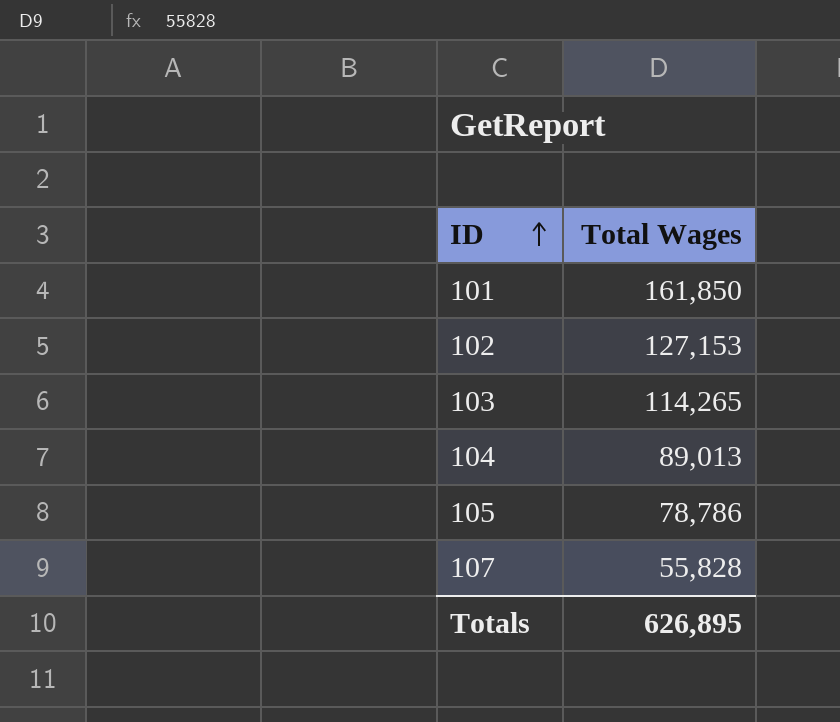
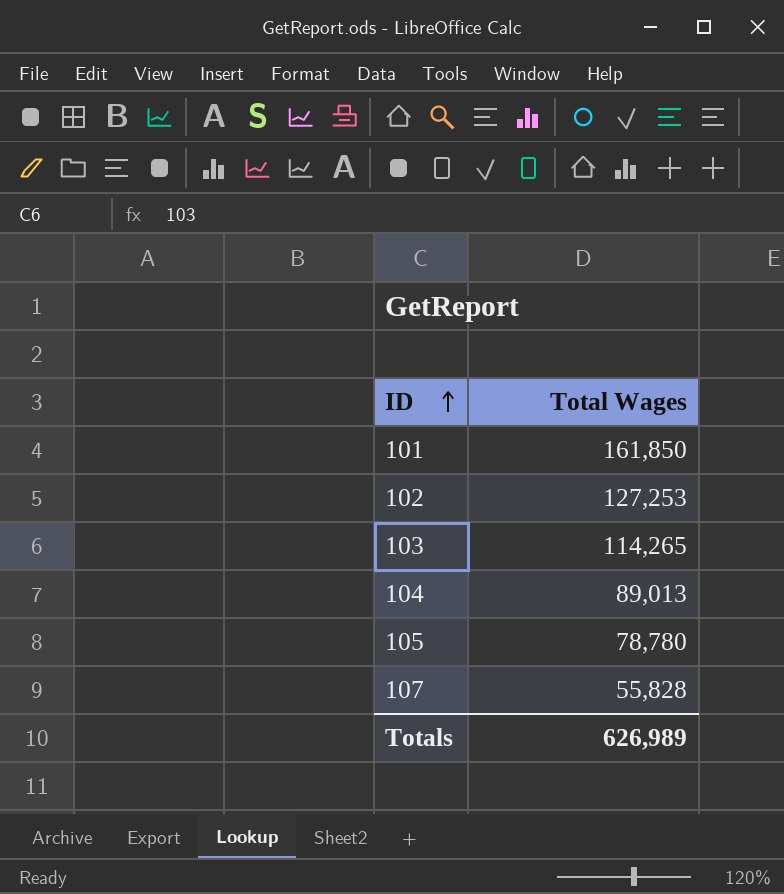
102 | Total Wages: 127,153 -> 127,253
105 | Total Wages: 78,786 -> 78,780
Totals | Total Wages: 626,895 -> 626,989

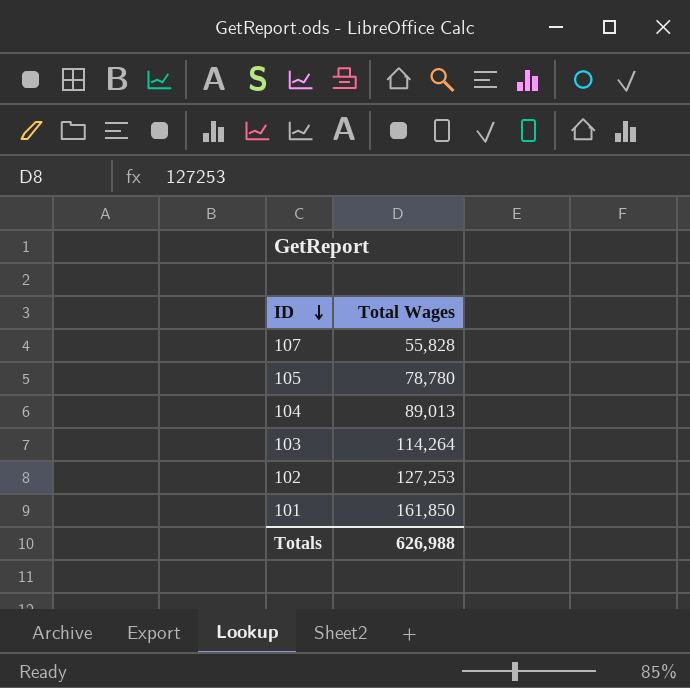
row order: ID ascending -> ID descending
103 | Total Wages: 114,265 -> 114,264
Totals | Total Wages: 626,989 -> 626,988

